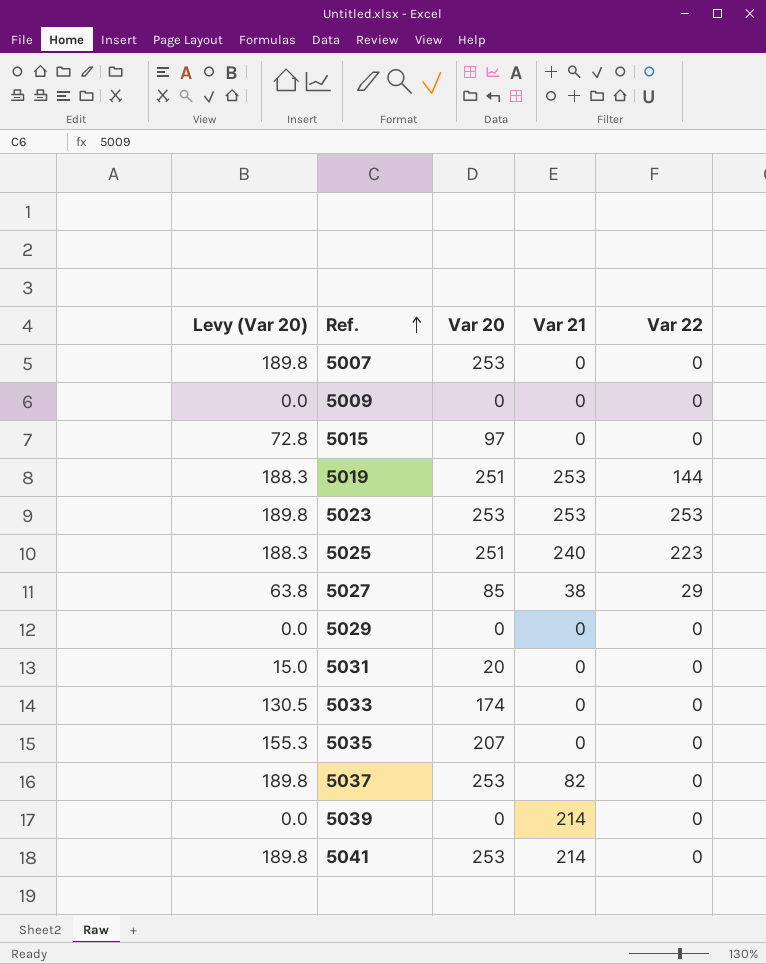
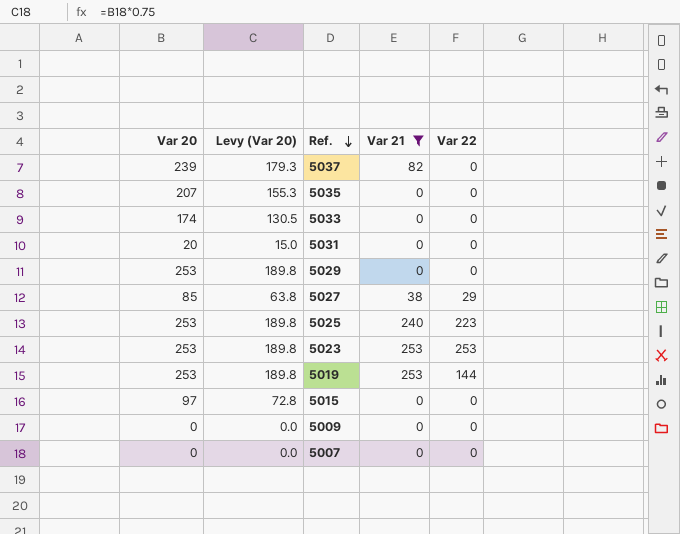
filter: none -> Var 21 != 214
row order: Ref. ascending -> Ref. descending
column Var 20 | position: 3 -> 1
5037 | Var 20: 253 -> 239
5037 | Levy (Var 20): 189.8 -> 179.3
5029 | Var 20: 0 -> 253
5029 | Levy (Var 20): 0.0 -> 189.8
5025 | Var 20: 251 -> 253
5025 | Levy (Var 20): 188.3 -> 189.8
5019 | Var 20: 251 -> 253
5019 | Levy (Var 20): 188.3 -> 189.8
5007 | Var 20: 253 -> 0
5007 | Levy (Var 20): 189.8 -> 0.0

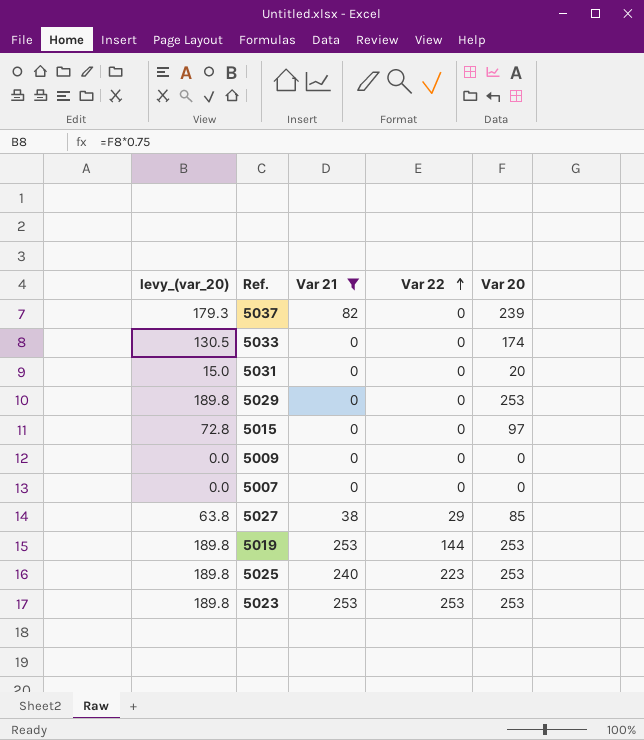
row order: Ref. descending -> Var 22 ascending
column name: Levy (Var 20) -> levy_(var_20)
column Var 20 | position: 1 -> 5
row 5035: 207 | 155.3 | 0 | 0 -> none

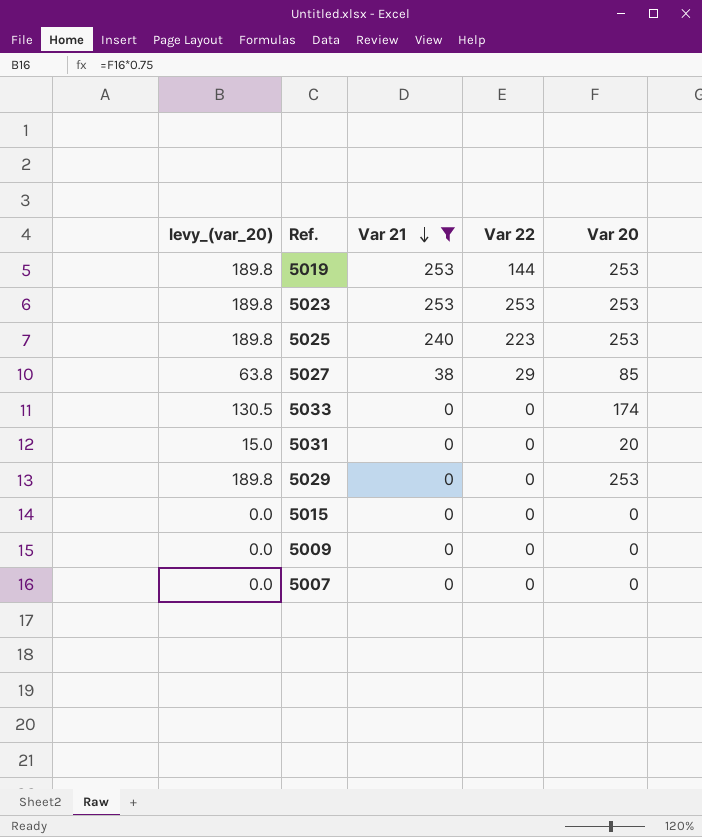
row order: Var 22 ascending -> Var 21 descending
row 5037: 179.3 | 82 | 0 | 239 -> none
5015 | levy_(var_20): 72.8 -> 0.0
5015 | Var 20: 97 -> 0

